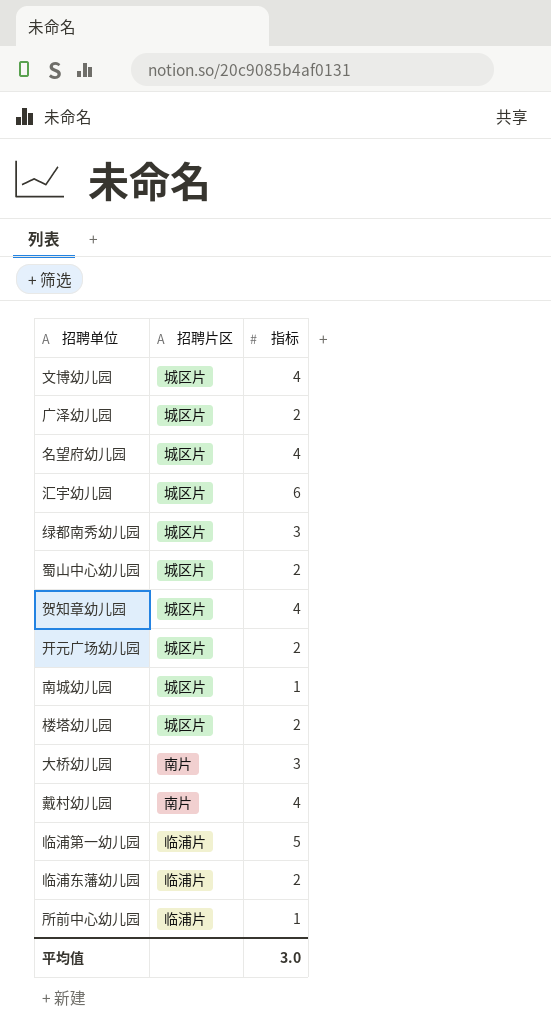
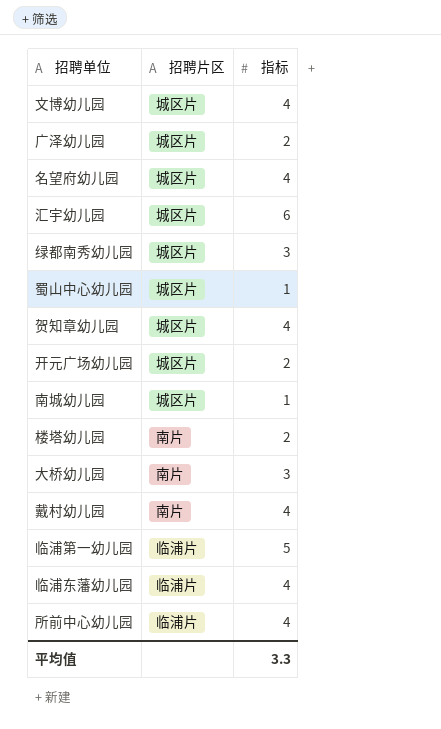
蜀山中心幼儿园 | 指标: 2 -> 1
楼塔幼儿园 | 招聘片区: 城区片 -> 南片
临浦东藩幼儿园 | 指标: 2 -> 4
所前中心幼儿园 | 指标: 1 -> 4
平均值 | 指标: 3.0 -> 3.3

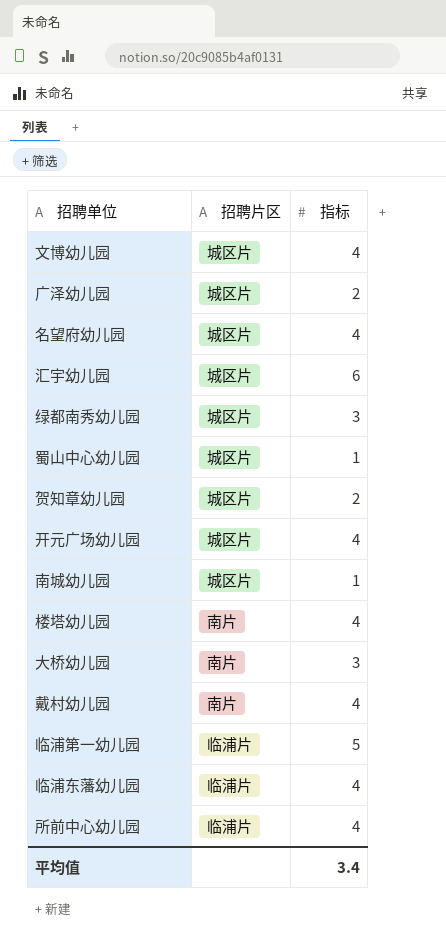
贺知章幼儿园 | 指标: 4 -> 2
开元广场幼儿园 | 指标: 2 -> 4
楼塔幼儿园 | 指标: 2 -> 4
平均值 | 指标: 3.3 -> 3.4

